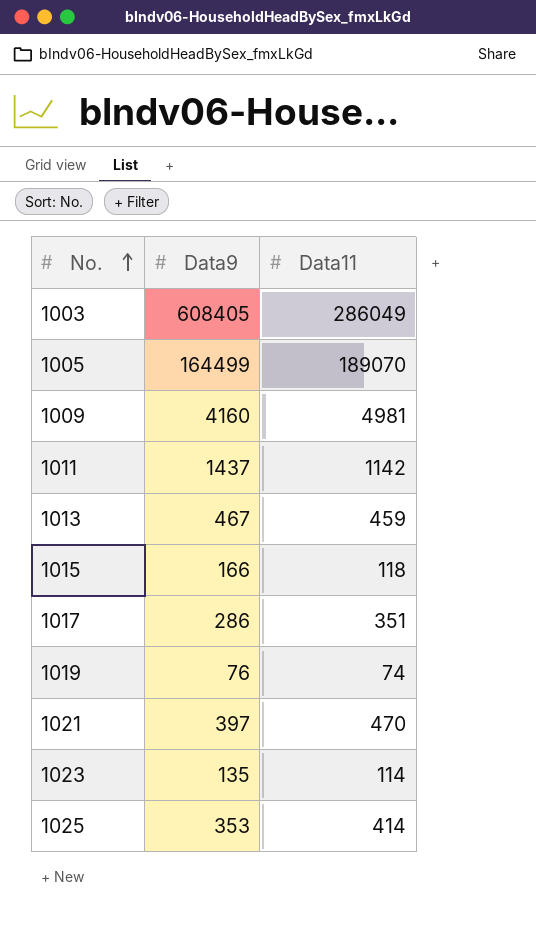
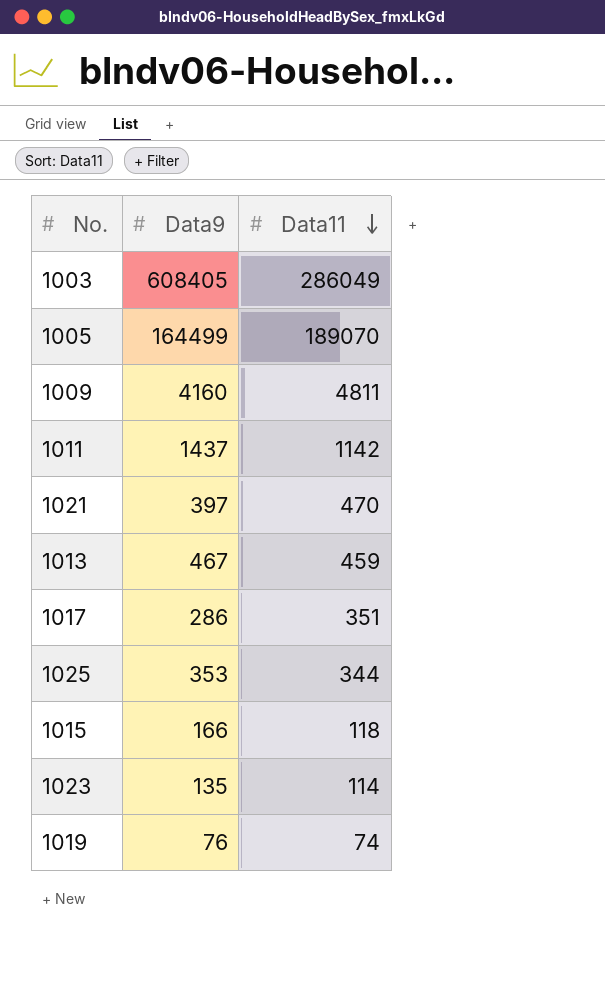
row order: No. ascending -> Data11 descending
1009 | Data11: 4981 -> 4811
1025 | Data11: 414 -> 344

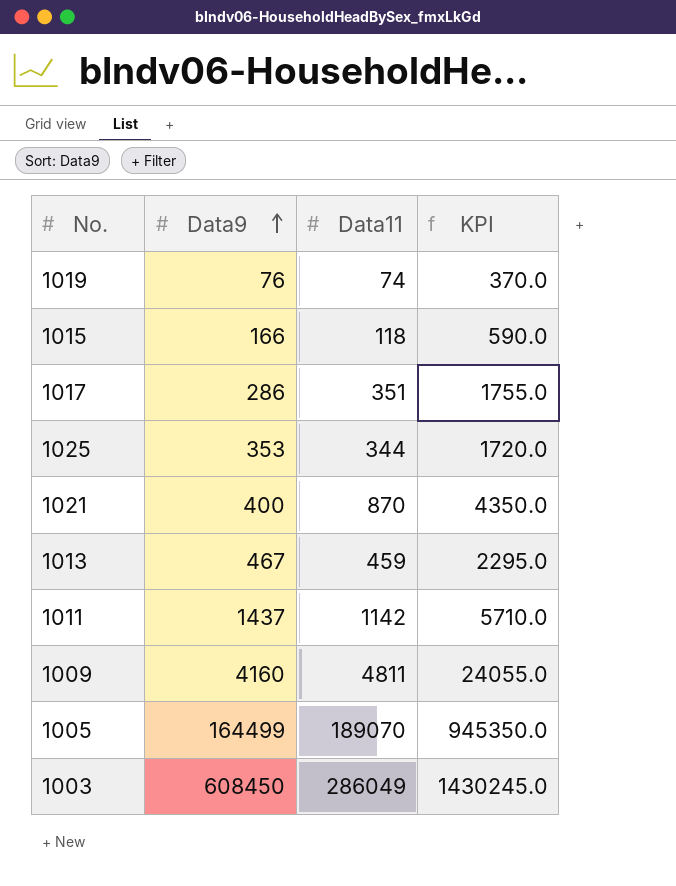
row order: Data11 descending -> Data9 ascending
column KPI | formula: none -> [Data11] * 5
row 1023: 135 | 114 -> none
1021 | Data9: 397 -> 400
1021 | Data11: 470 -> 870
1003 | Data9: 608405 -> 608450

